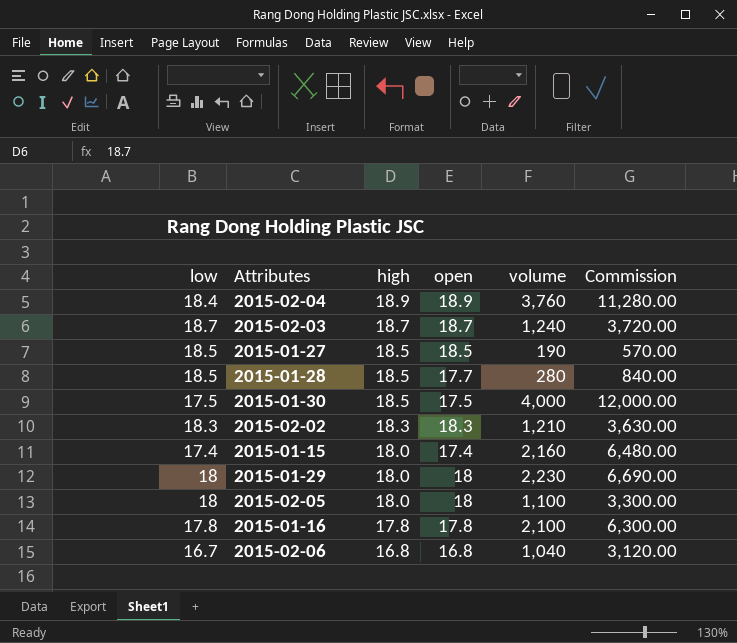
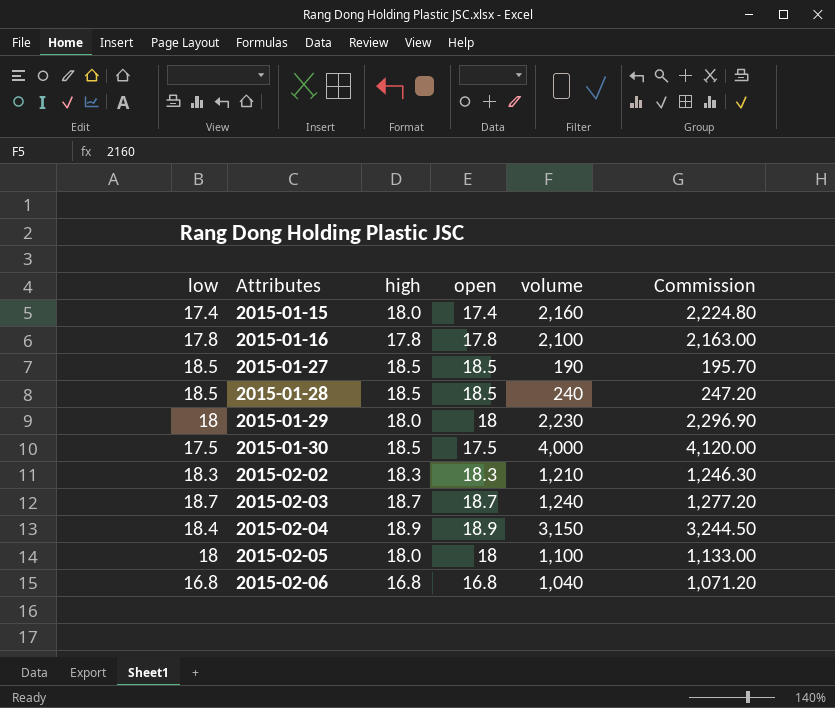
row order: high descending -> Attributes ascending
column Commission | formula: [volume] * 3 -> [volume] * 1.03
2015-01-28 | open: 17.7 -> 18.5
2015-01-28 | volume: 280 -> 240
2015-02-04 | volume: 3,760 -> 3,150
2015-02-06 | low: 16.7 -> 16.8

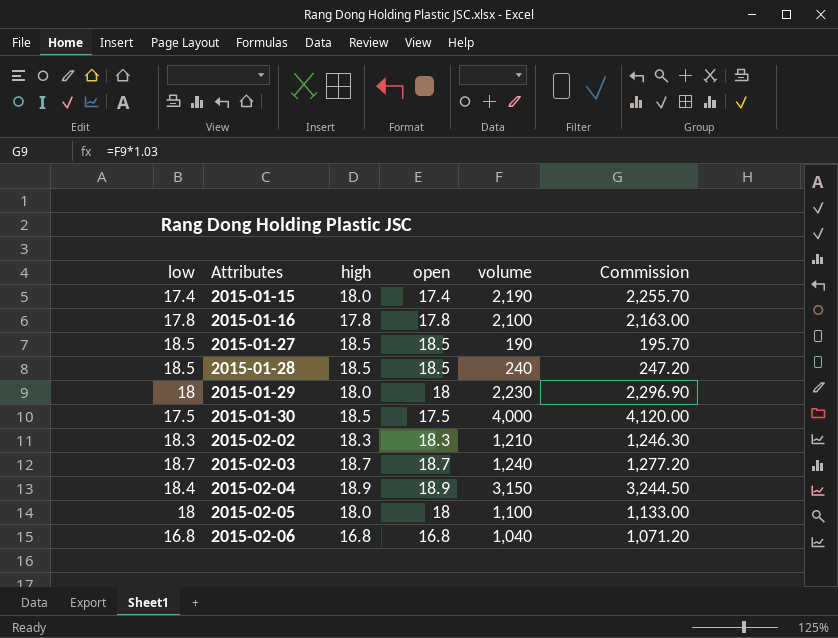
2015-01-15 | volume: 2,160 -> 2,190
2015-01-15 | Commission: 2,224.80 -> 2,255.70

